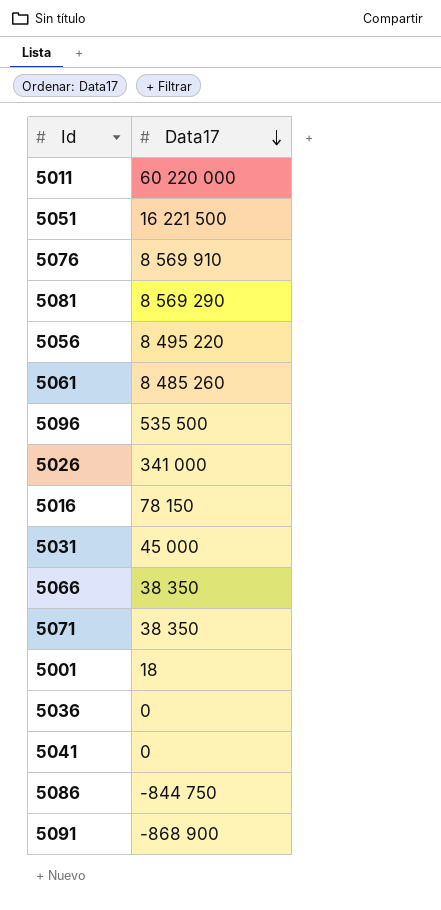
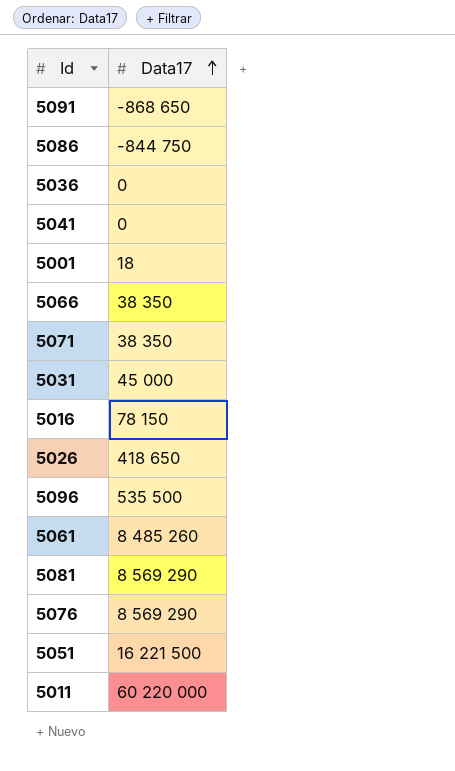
row order: Data17 descending -> Data17 ascending
row 5056: 8 495 220 -> none
5091 | Data17: -868 900 -> -868 650
5026 | Data17: 341 000 -> 418 650
5076 | Data17: 8 569 910 -> 8 569 290

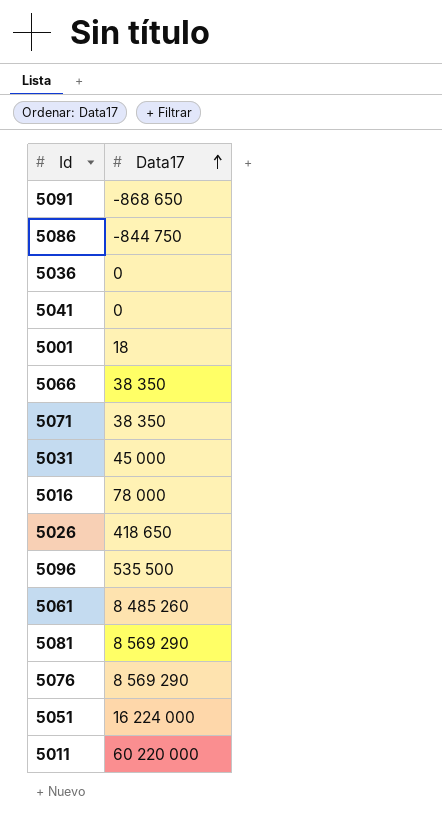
5016 | Data17: 78 150 -> 78 000
5051 | Data17: 16 221 500 -> 16 224 000

